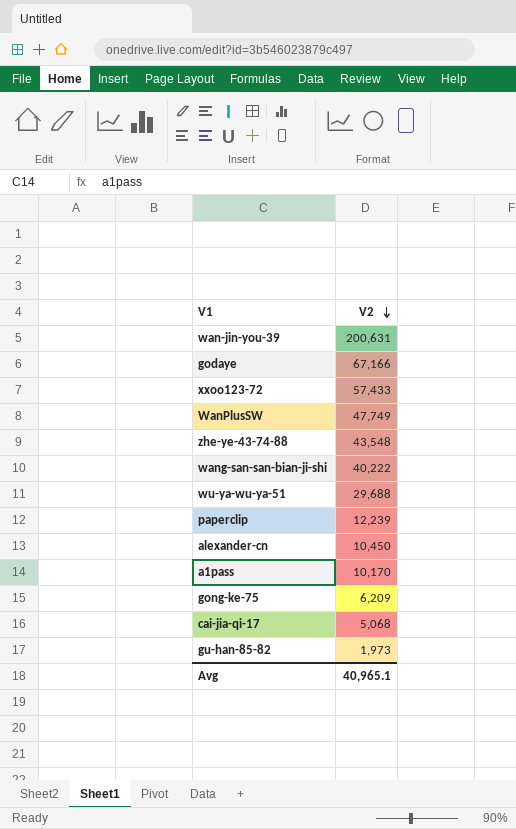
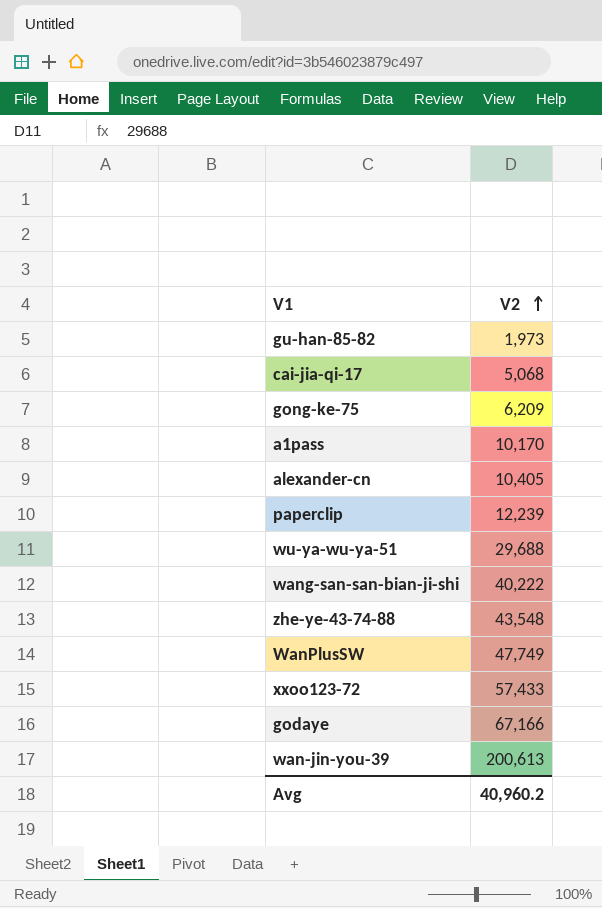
row order: V2 descending -> V2 ascending
alexander-cn | V2: 10,450 -> 10,405
wan-jin-you-39 | V2: 200,631 -> 200,613
Avg | V2: 40,965.1 -> 40,960.2

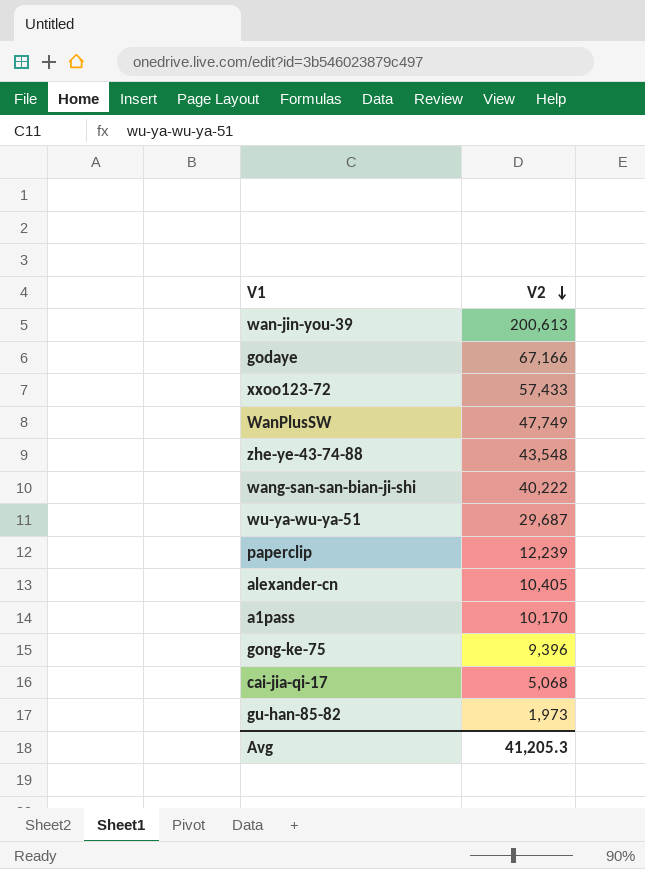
row order: V2 ascending -> V2 descending
wu-ya-wu-ya-51 | V2: 29,688 -> 29,687
gong-ke-75 | V2: 6,209 -> 9,396
Avg | V2: 40,960.2 -> 41,205.3

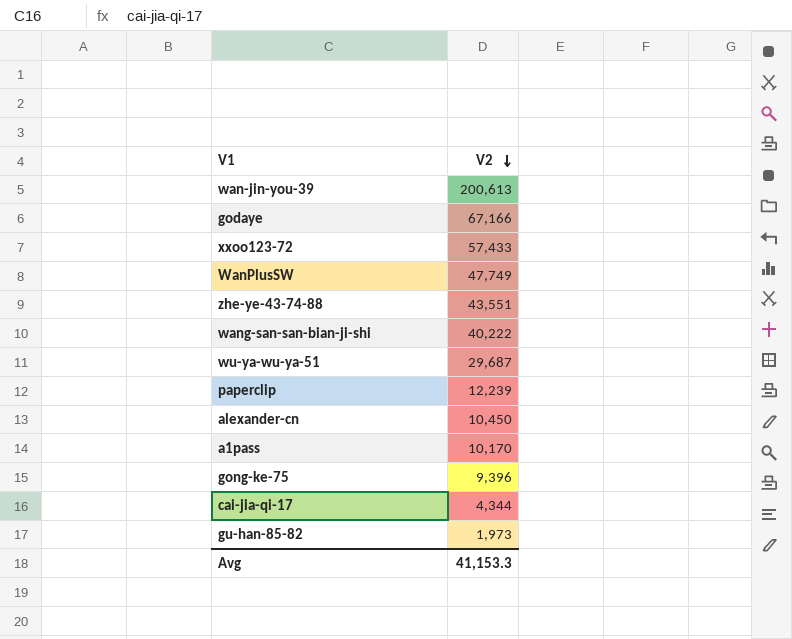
zhe-ye-43-74-88 | V2: 43,548 -> 43,551
alexander-cn | V2: 10,405 -> 10,450
cai-jia-qi-17 | V2: 5,068 -> 4,344
Avg | V2: 41,205.3 -> 41,153.3

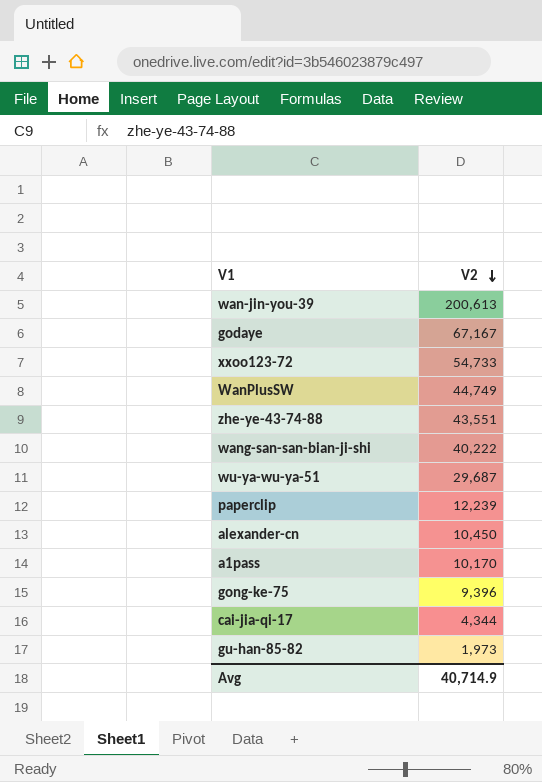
godaye | V2: 67,166 -> 67,167
xxoo123-72 | V2: 57,433 -> 54,733
WanPlusSW | V2: 47,749 -> 44,749
Avg | V2: 41,153.3 -> 40,714.9

